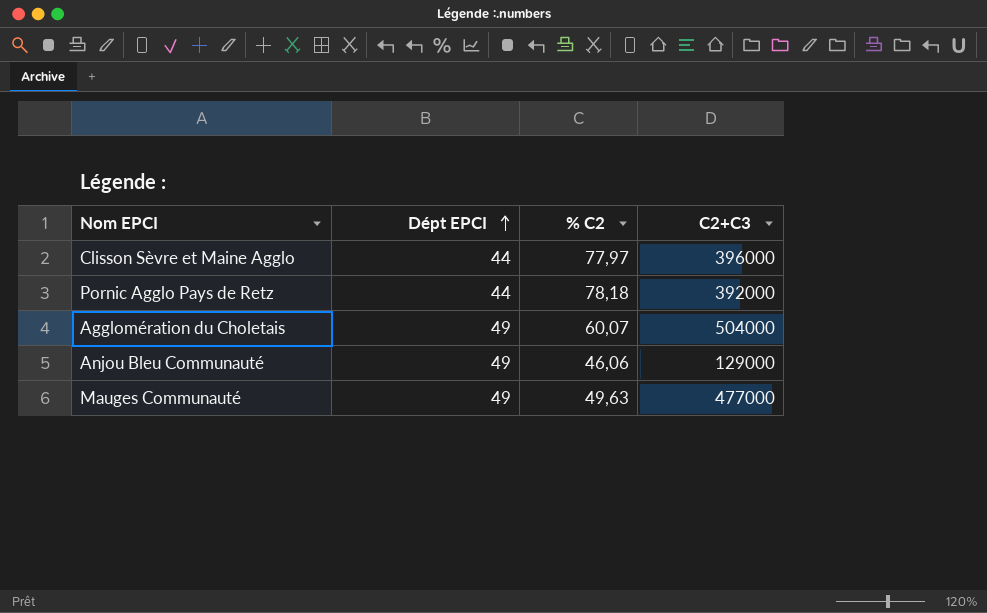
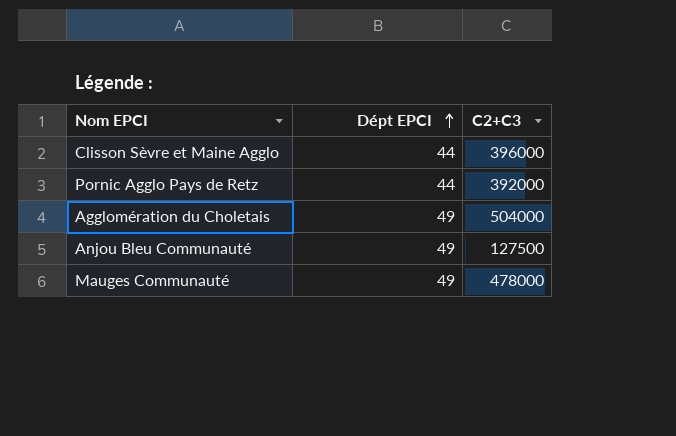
column % C2 | position: 3 -> none
Anjou Bleu Communauté | C2+C3: 129000 -> 127500
Mauges Communauté | C2+C3: 477000 -> 478000

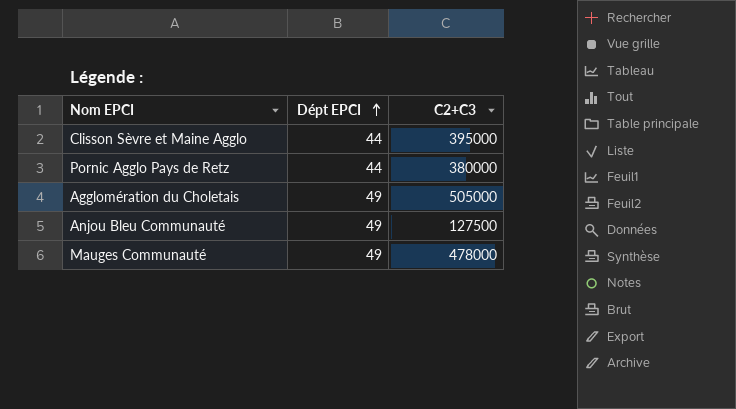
Clisson Sèvre et Maine Agglo | C2+C3: 396000 -> 395000
Pornic Agglo Pays de Retz | C2+C3: 392000 -> 380000
Agglomération du Choletais | C2+C3: 504000 -> 505000

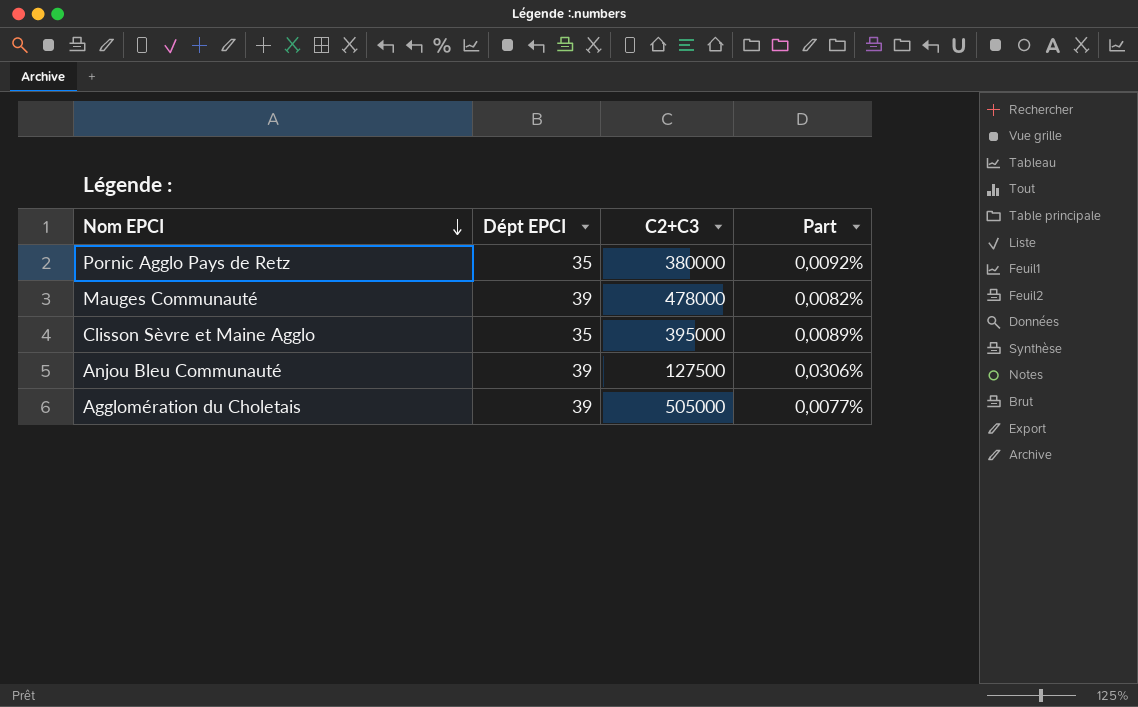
row order: Dépt EPCI ascending -> Nom EPCI descending
column Part | formula: none -> [Dépt EPCI] / [C2+C3]
Pornic Agglo Pays de Retz | Dépt EPCI: 44 -> 35
Mauges Communauté | Dépt EPCI: 49 -> 39
Clisson Sèvre et Maine Agglo | Dépt EPCI: 44 -> 35
Anjou Bleu Communauté | Dépt EPCI: 49 -> 39
Agglomération du Choletais | Dépt EPCI: 49 -> 39

